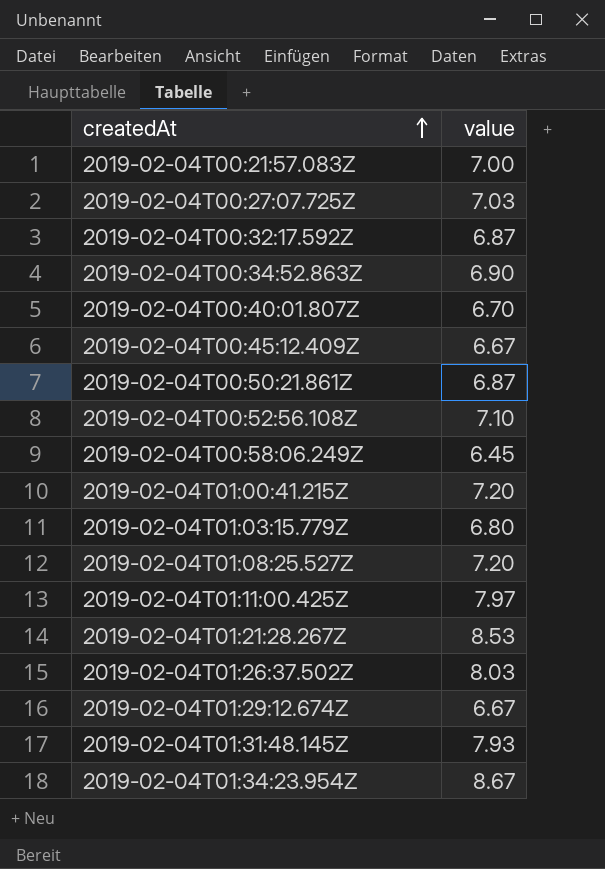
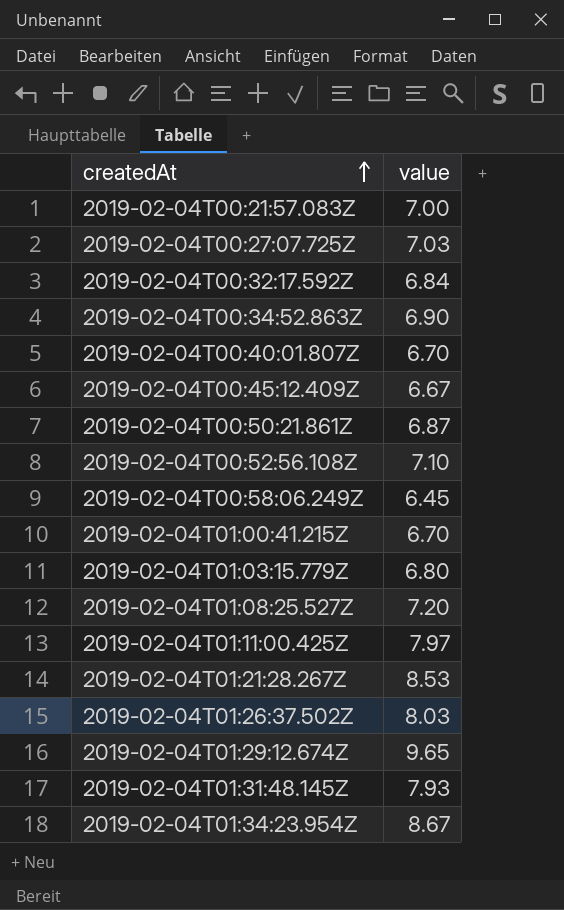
2019-02-04T00:32:17.592Z | value: 6.87 -> 6.84
2019-02-04T01:00:41.215Z | value: 7.20 -> 6.70
2019-02-04T01:29:12.674Z | value: 6.67 -> 9.65

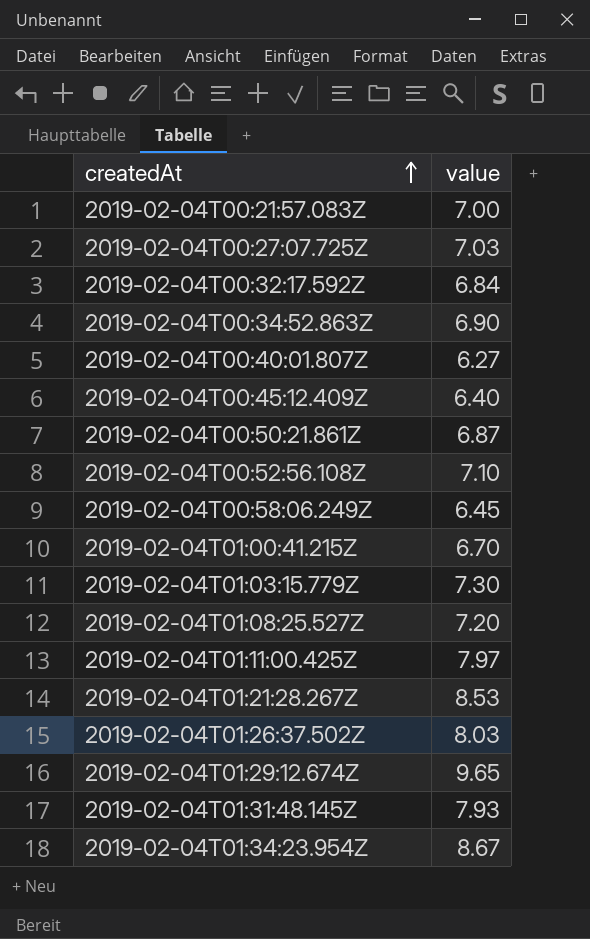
2019-02-04T00:40:01.807Z | value: 6.70 -> 6.27
2019-02-04T00:45:12.409Z | value: 6.67 -> 6.40
2019-02-04T01:03:15.779Z | value: 6.80 -> 7.30

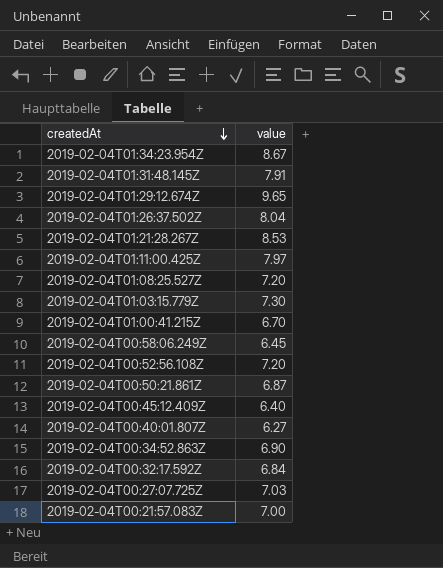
row order: createdAt ascending -> createdAt descending
2019-02-04T01:31:48.145Z | value: 7.93 -> 7.91
2019-02-04T01:26:37.502Z | value: 8.03 -> 8.04
2019-02-04T00:52:56.108Z | value: 7.10 -> 7.20

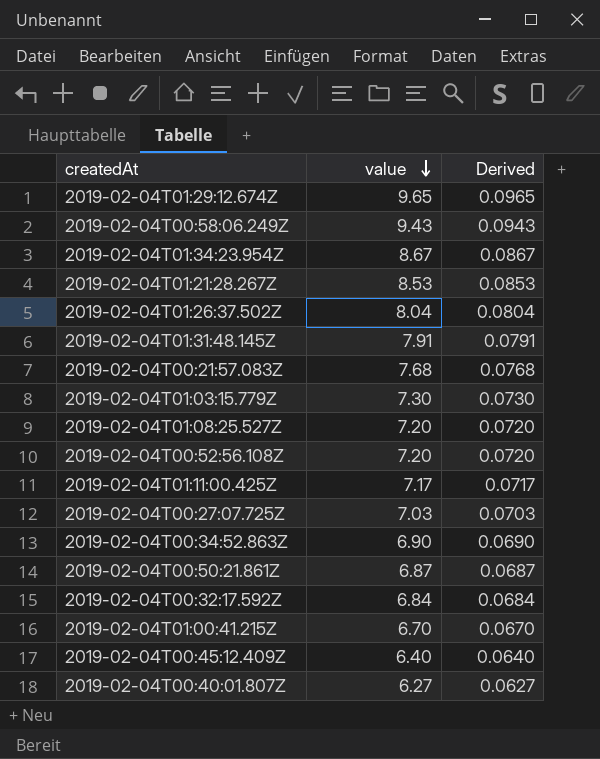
row order: createdAt descending -> value descending
column Derived | formula: none -> [value] * 0.01
2019-02-04T00:58:06.249Z | value: 6.45 -> 9.43
2019-02-04T00:21:57.083Z | value: 7.00 -> 7.68
2019-02-04T01:11:00.425Z | value: 7.97 -> 7.17

